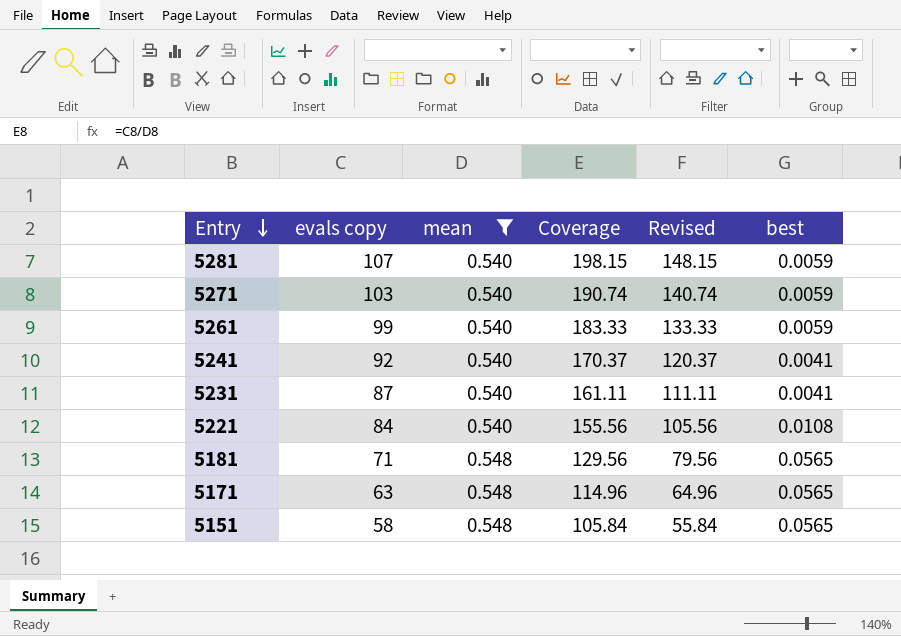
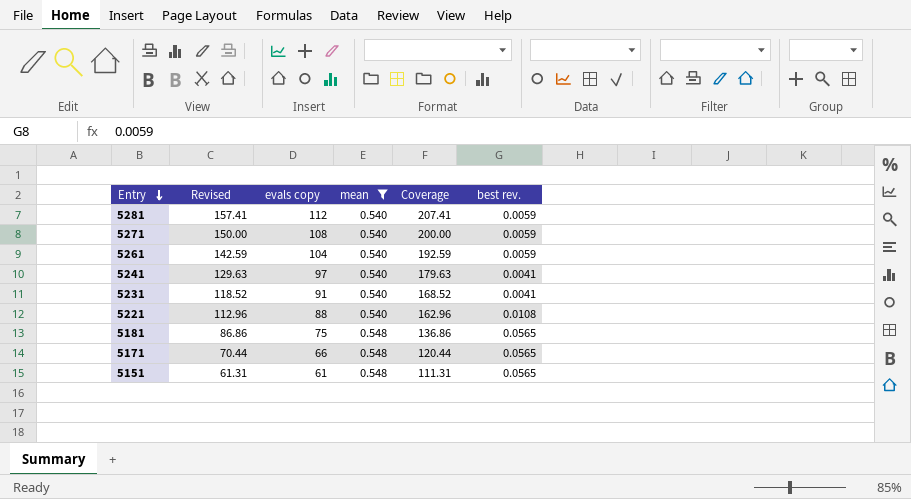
column Revised | position: 5 -> 2
column name: best -> best rev.
5281 | Revised: 148.15 -> 157.41
5281 | evals copy: 107 -> 112
5281 | Coverage: 198.15 -> 207.41
5271 | Revised: 140.74 -> 150.00
5271 | evals copy: 103 -> 108
5271 | Coverage: 190.74 -> 200.00
5261 | Revised: 133.33 -> 142.59
5261 | evals copy: 99 -> 104
5261 | Coverage: 183.33 -> 192.59
5241 | Revised: 120.37 -> 129.63
5241 | evals copy: 92 -> 97
5241 | Coverage: 170.37 -> 179.63
5231 | Revised: 111.11 -> 118.52
5231 | evals copy: 87 -> 91
5231 | Coverage: 161.11 -> 168.52
5221 | Revised: 105.56 -> 112.96
5221 | evals copy: 84 -> 88
5221 | Coverage: 155.56 -> 162.96
5181 | Revised: 79.56 -> 86.86
5181 | evals copy: 71 -> 75
5181 | Coverage: 129.56 -> 136.86
5171 | Revised: 64.96 -> 70.44
5171 | evals copy: 63 -> 66
5171 | Coverage: 114.96 -> 120.44
5151 | Revised: 55.84 -> 61.31
5151 | evals copy: 58 -> 61
5151 | Coverage: 105.84 -> 111.31

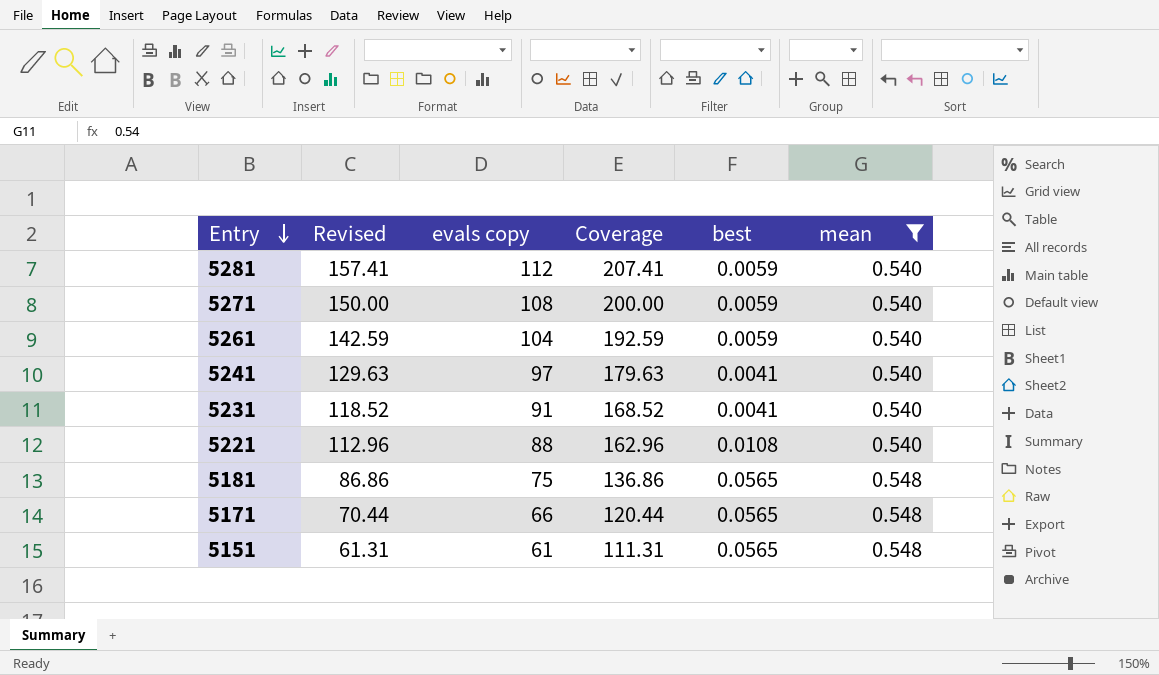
column name: best rev. -> best
column mean | position: 4 -> 6

